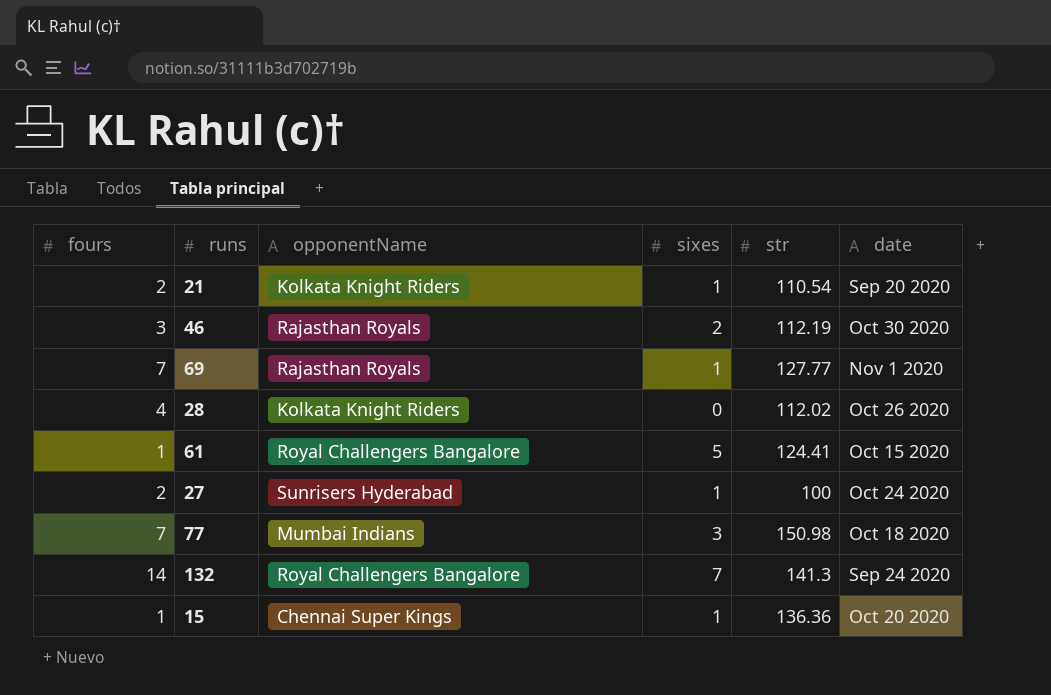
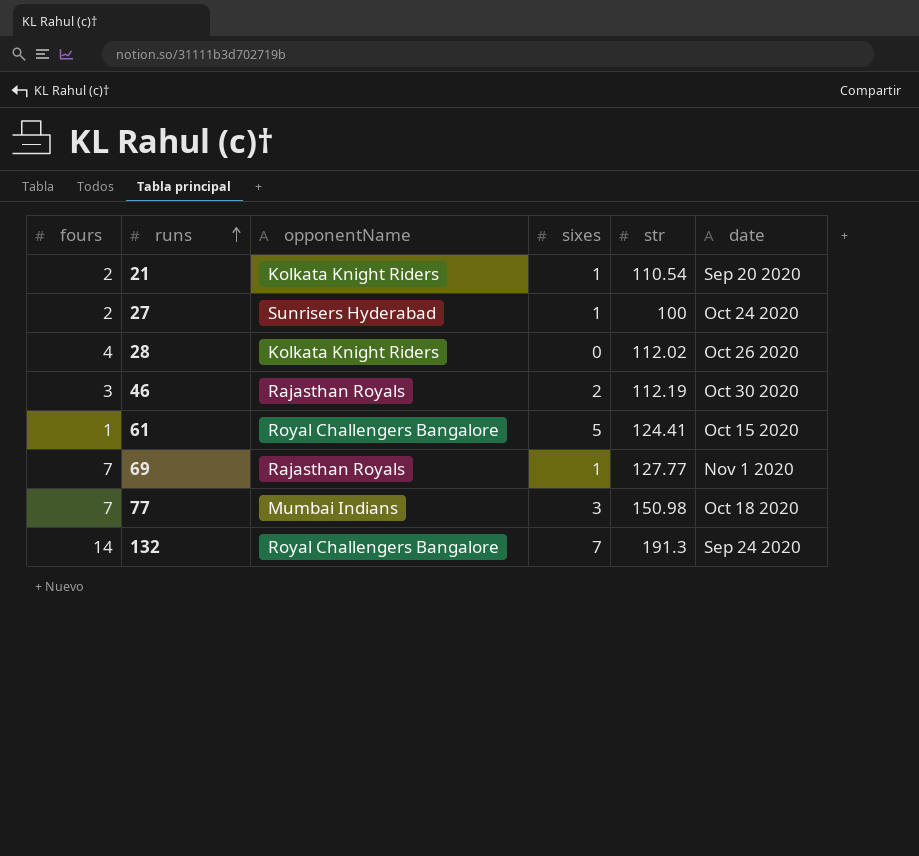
row order: none -> runs ascending
row 15: 1 | Chennai Super Kings | 1 | 136.36 | Oct 20 2020 -> none
132 | str: 141.3 -> 191.3

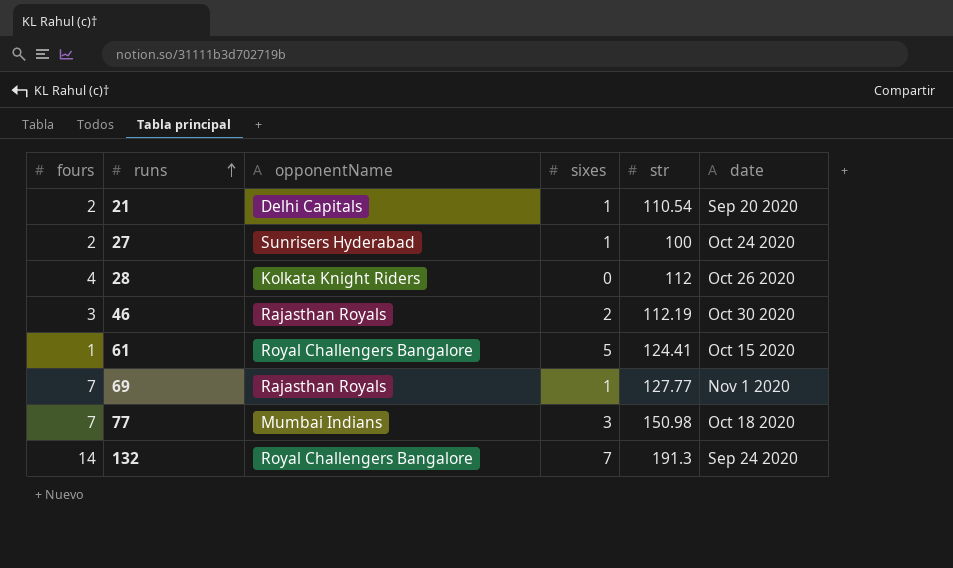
21 | opponentName: Kolkata Knight Riders -> Delhi Capitals
28 | str: 112.02 -> 112

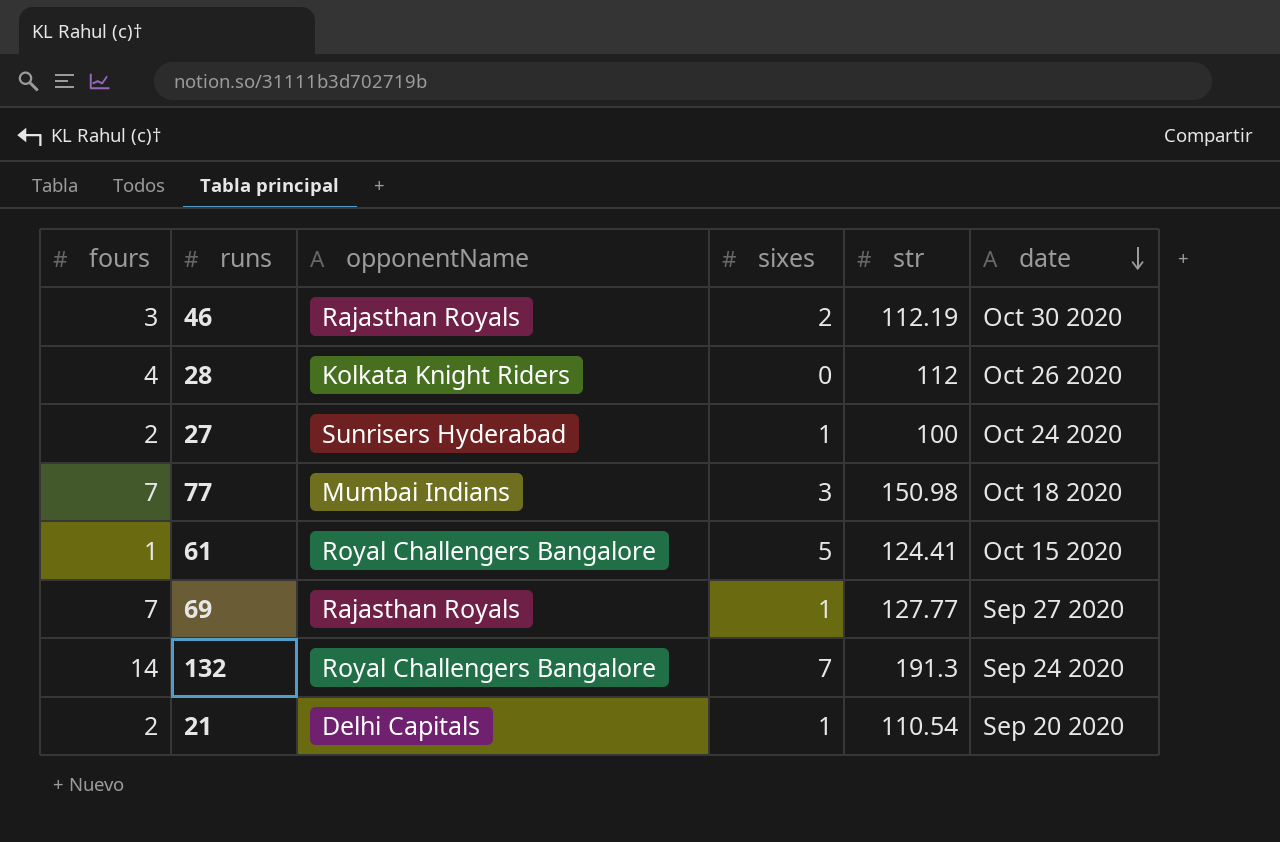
row order: runs ascending -> date descending
69 | date: Nov 1 2020 -> Sep 27 2020

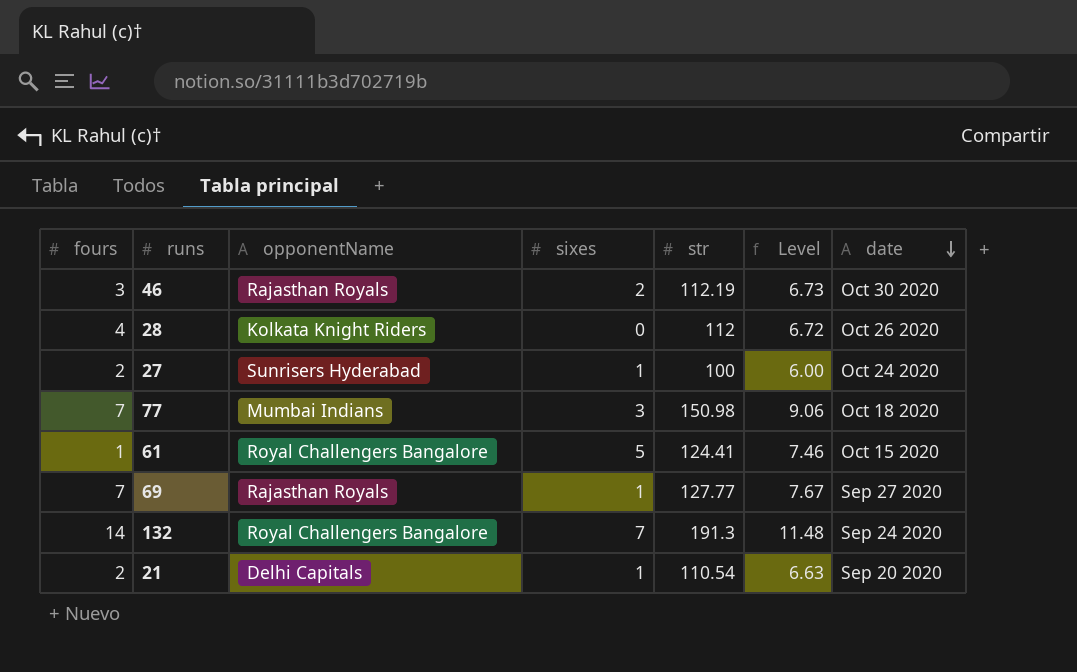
column Level | formula: none -> [str] * 0.06

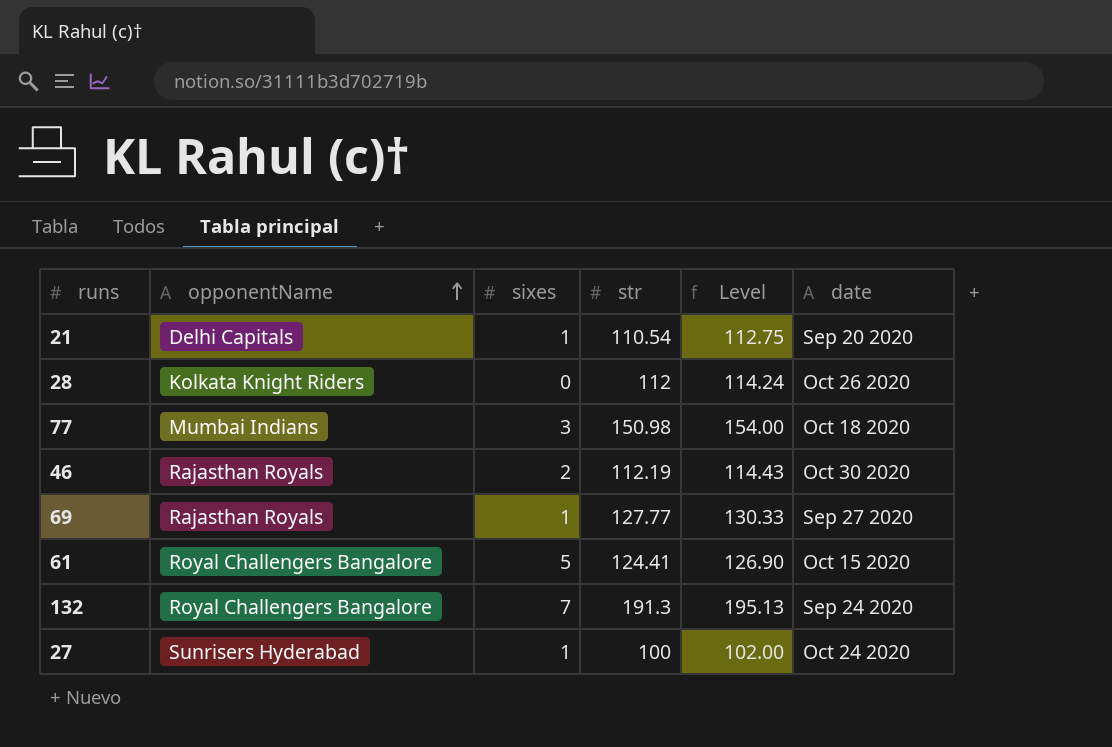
row order: date descending -> opponentName ascending
column fours | position: 1 -> none
column Level | formula: [str] * 0.06 -> [str] * 1.02

